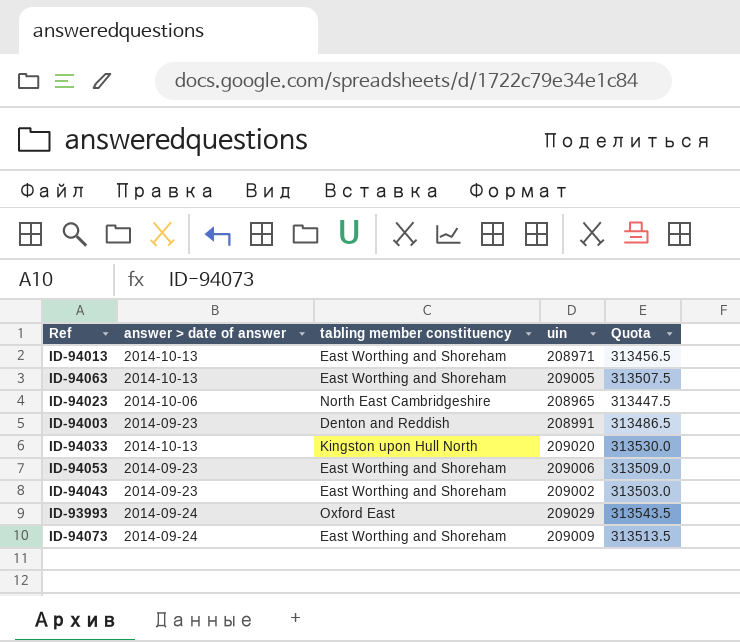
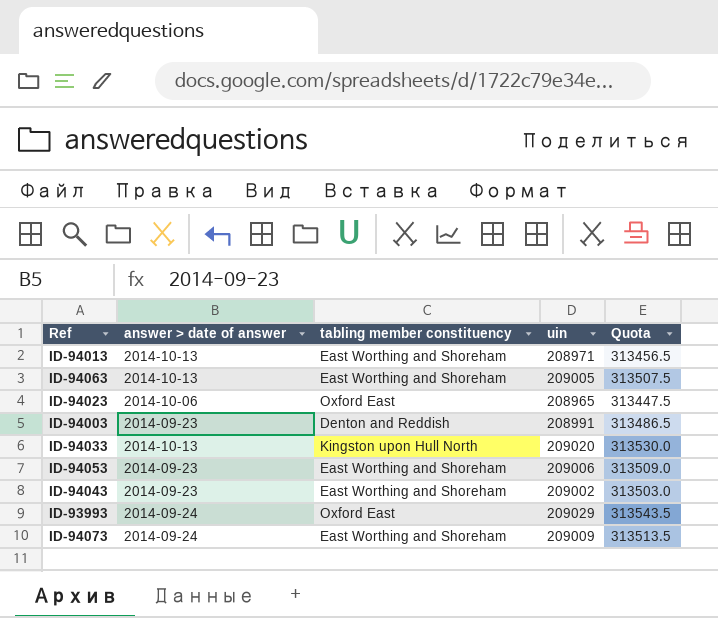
ID-94023 | tabling member constituency: North East Cambridgeshire -> Oxford East

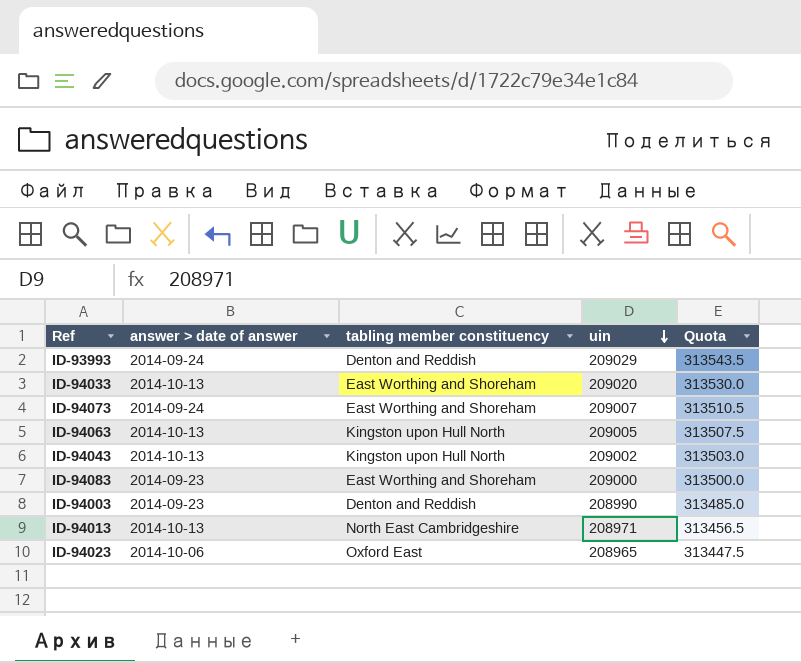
row order: none -> uin descending
row ID-94053: 2014-09-23 | East Worthing and Shoreham | 209006 | 313509.0 -> none
ID-93993 | tabling member constituency: Oxford East -> Denton and Reddish
ID-94033 | tabling member constituency: Kingston upon Hull North -> East Worthing and Shoreham
ID-94073 | uin: 209009 -> 209007
ID-94073 | Quota: 313513.5 -> 313510.5
ID-94063 | tabling member constituency: East Worthing and Shoreham -> Kingston upon Hull North
ID-94043 | answer > date of answer: 2014-09-23 -> 2014-10-13
ID-94043 | tabling member constituency: East Worthing and Shoreham -> Kingston upon Hull North
row ID-94083: none -> 2014-09-23 | East Worthing and Shoreham | 209000 | 313500.0
ID-94003 | uin: 208991 -> 208990
ID-94003 | Quota: 313486.5 -> 313485.0
ID-94013 | tabling member constituency: East Worthing and Shoreham -> North East Cambridgeshire

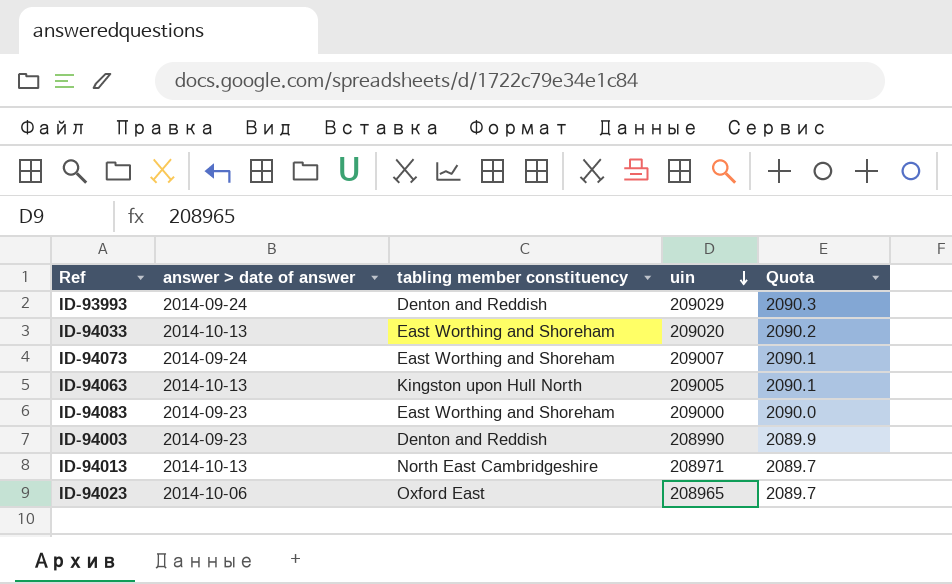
column Quota | formula: [uin] * 1.5 -> [uin] * 0.01
row ID-94043: 2014-10-13 | Kingston upon Hull North | 209002 | 313503.0 -> none

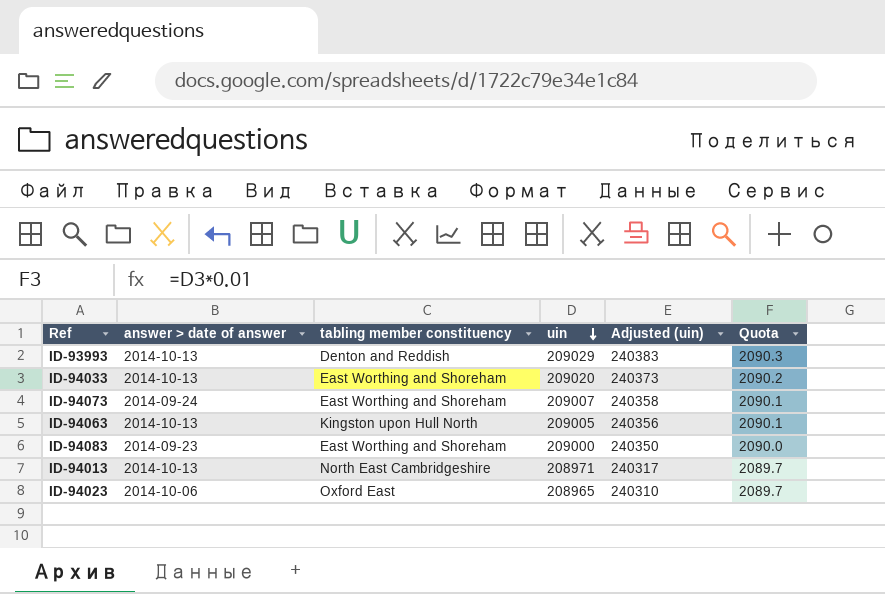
column Adjusted (uin) | formula: none -> [uin] * 1.15
row ID-94003: 2014-09-23 | Denton and Reddish | 208990 | 2089.9 -> none
ID-93993 | answer > date of answer: 2014-09-24 -> 2014-10-13

